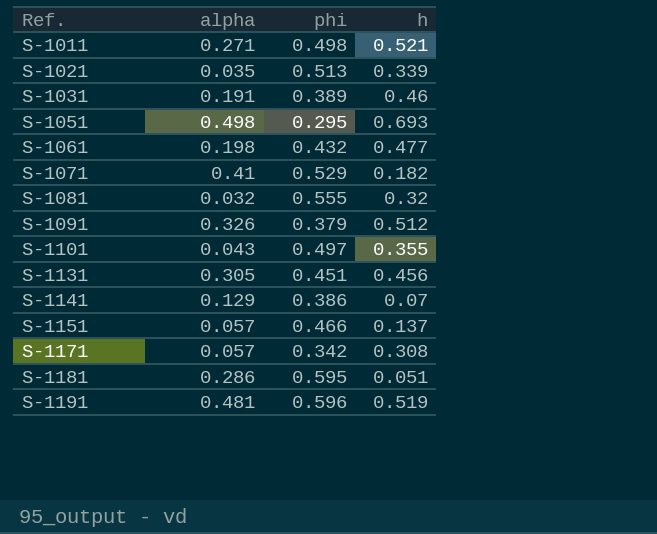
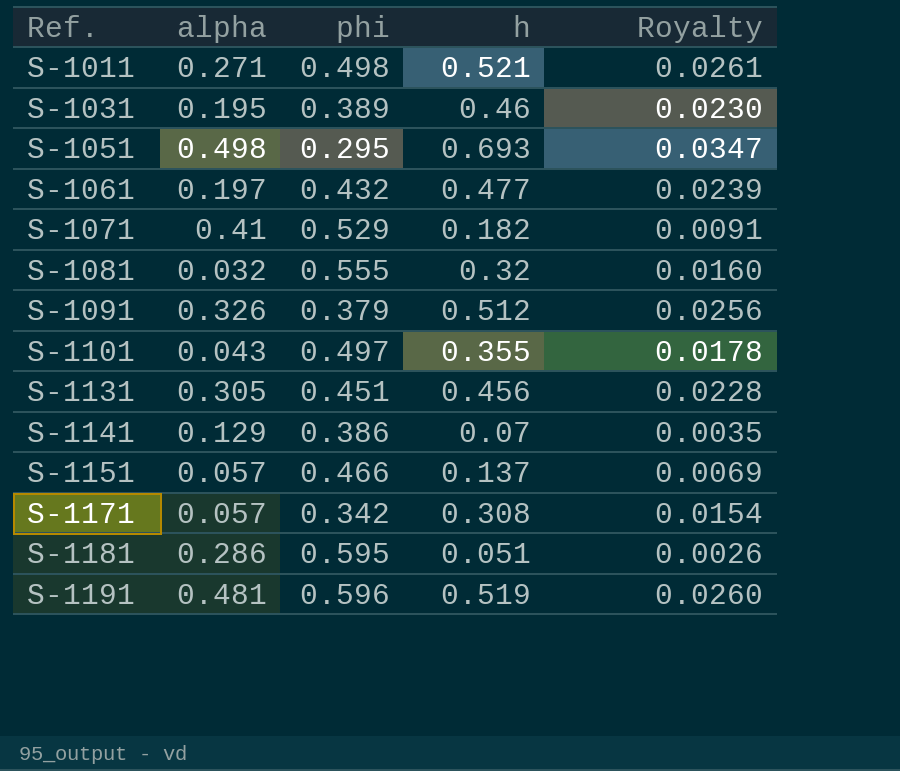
column Royalty | formula: none -> [h] * 0.05
row S-1021: 0.035 | 0.513 | 0.339 -> none
S-1031 | alpha: 0.191 -> 0.195
S-1061 | alpha: 0.198 -> 0.197

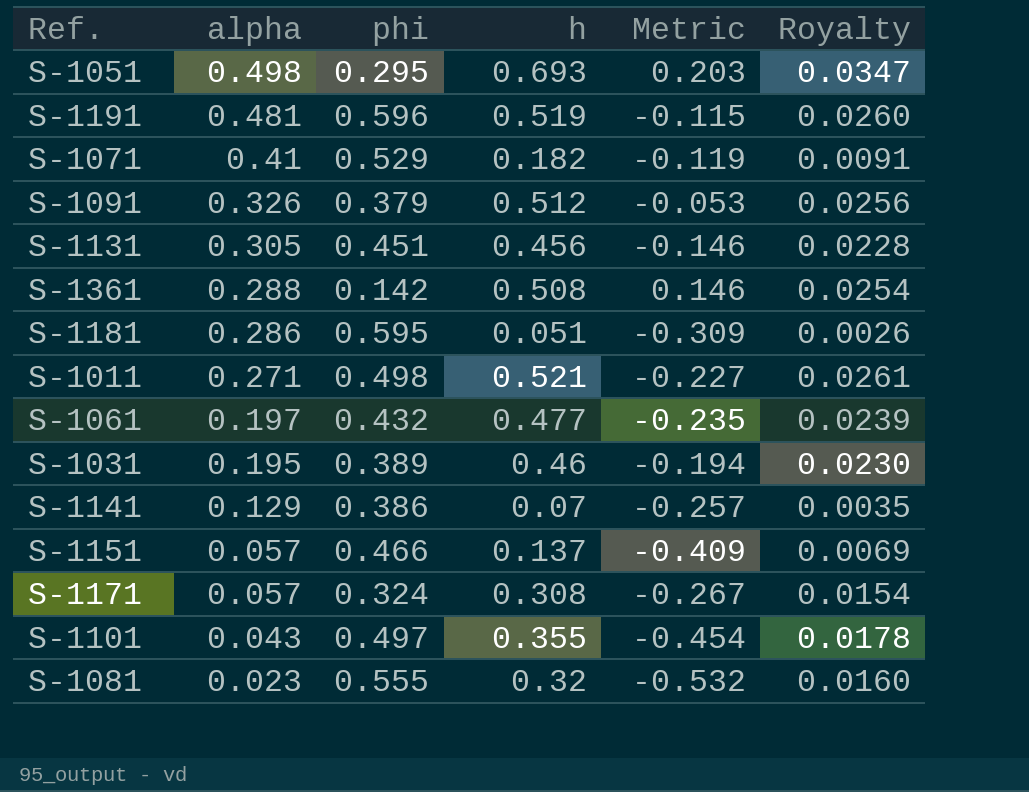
row order: Ref. ascending -> alpha descending
column Metric | formula: none -> [alpha] - [phi]
row S-1361: none -> 0.288 | 0.142 | 0.508 | 0.146 | 0.0254
S-1171 | phi: 0.342 -> 0.324
S-1081 | alpha: 0.032 -> 0.023

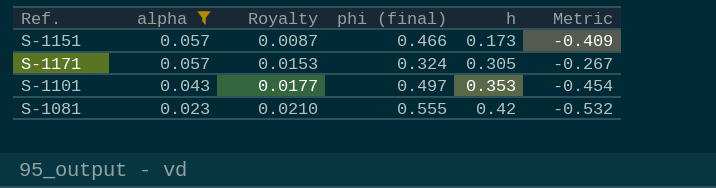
filter: none -> alpha <= 0.057
column Royalty | position: 6 -> 3
column name: phi -> phi (final)
S-1151 | Royalty: 0.0069 -> 0.0087
S-1151 | h: 0.137 -> 0.173
S-1171 | Royalty: 0.0154 -> 0.0153
S-1171 | h: 0.308 -> 0.305
S-1101 | Royalty: 0.0178 -> 0.0177
S-1101 | h: 0.355 -> 0.353
S-1081 | Royalty: 0.0160 -> 0.0210
S-1081 | h: 0.32 -> 0.42

